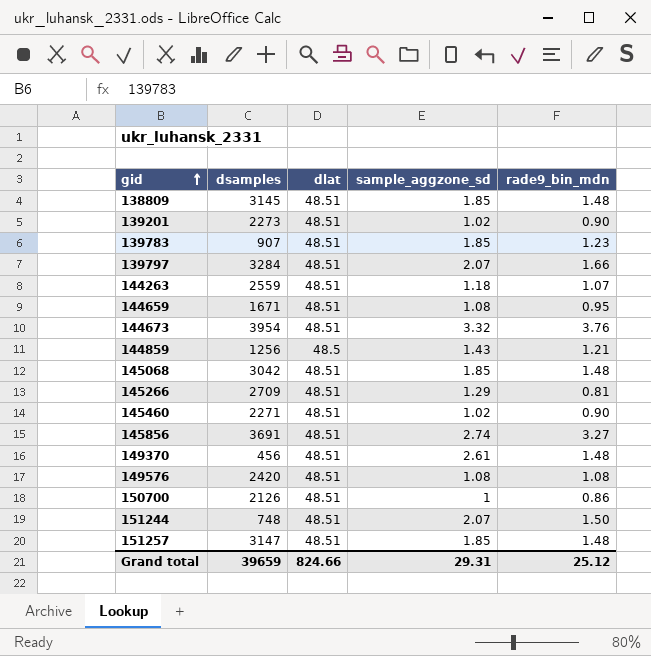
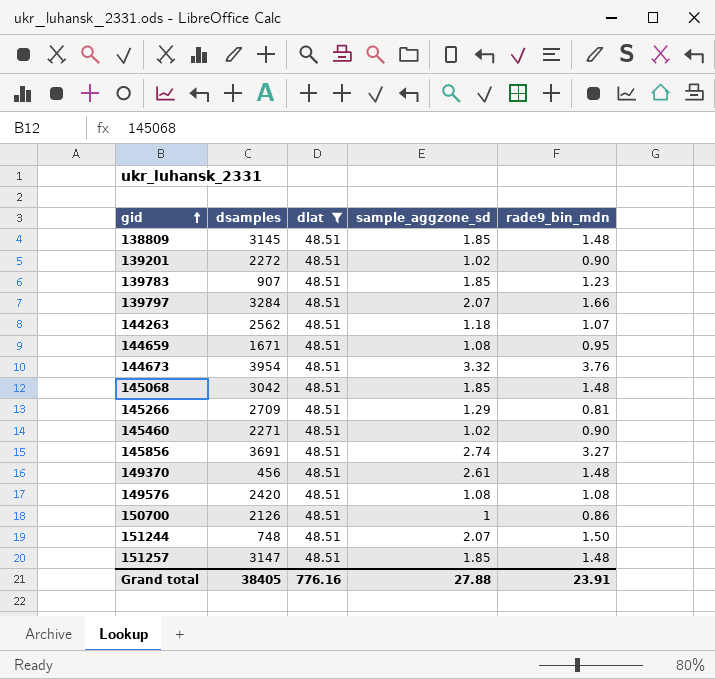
filter: none -> dlat = 48.51
139201 | dsamples: 2273 -> 2272
144263 | dsamples: 2559 -> 2562
Grand total | dsamples: 39659 -> 38405
Grand total | dlat: 824.66 -> 776.16
Grand total | sample_aggzone_sd: 29.31 -> 27.88
Grand total | rade9_bin_mdn: 25.12 -> 23.91

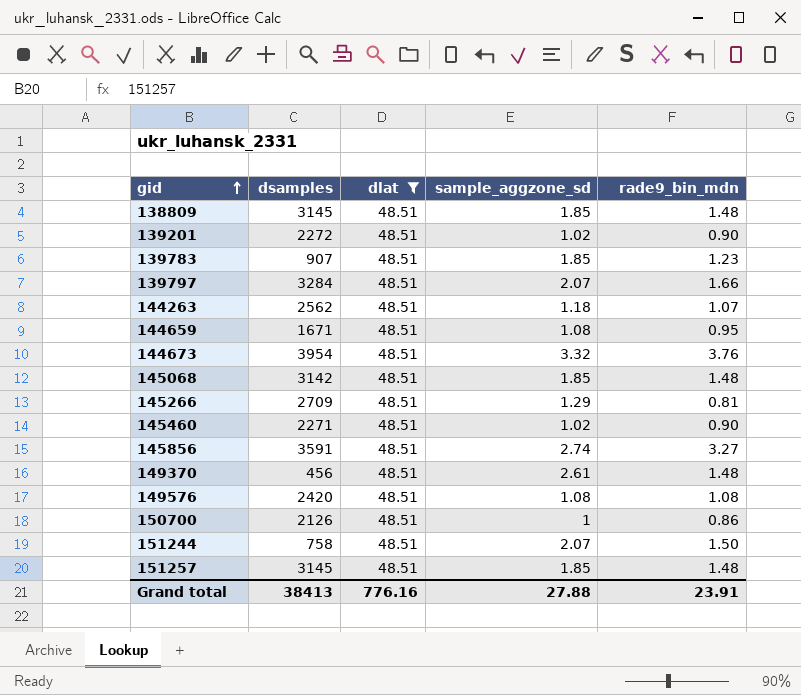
145068 | dsamples: 3042 -> 3142
145856 | dsamples: 3691 -> 3591
151244 | dsamples: 748 -> 758
151257 | dsamples: 3147 -> 3145
Grand total | dsamples: 38405 -> 38413

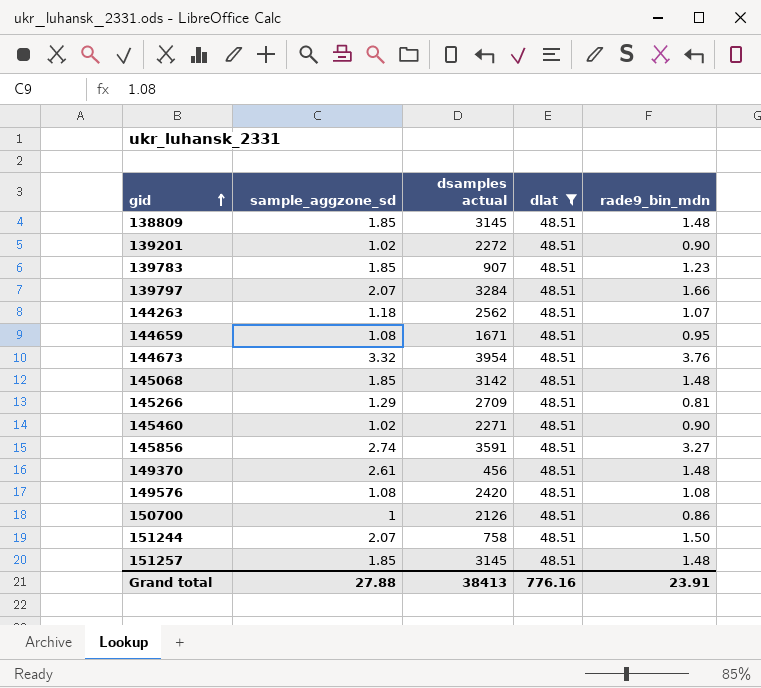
column sample_aggzone_sd | position: 4 -> 2
column name: dsamples -> dsamples actual

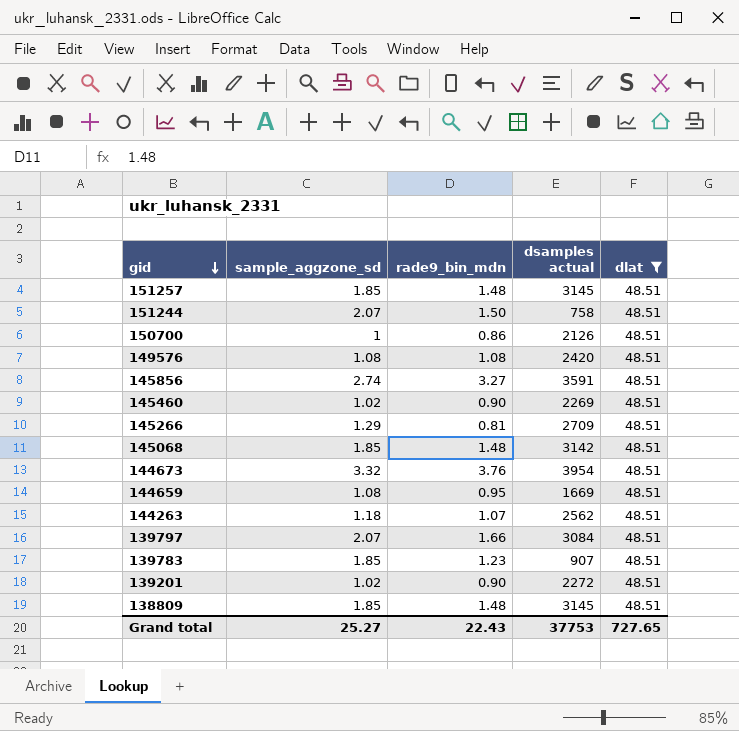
row order: gid ascending -> gid descending
column rade9_bin_mdn | position: 5 -> 3
row 149370: 2.61 | 456 | 48.51 | 1.48 -> none
145460 | dsamples actual: 2271 -> 2269
144659 | dsamples actual: 1671 -> 1669
139797 | dsamples actual: 3284 -> 3084
Grand total | sample_aggzone_sd: 27.88 -> 25.27
Grand total | rade9_bin_mdn: 23.91 -> 22.43
Grand total | dsamples actual: 38413 -> 37753
Grand total | dlat: 776.16 -> 727.65

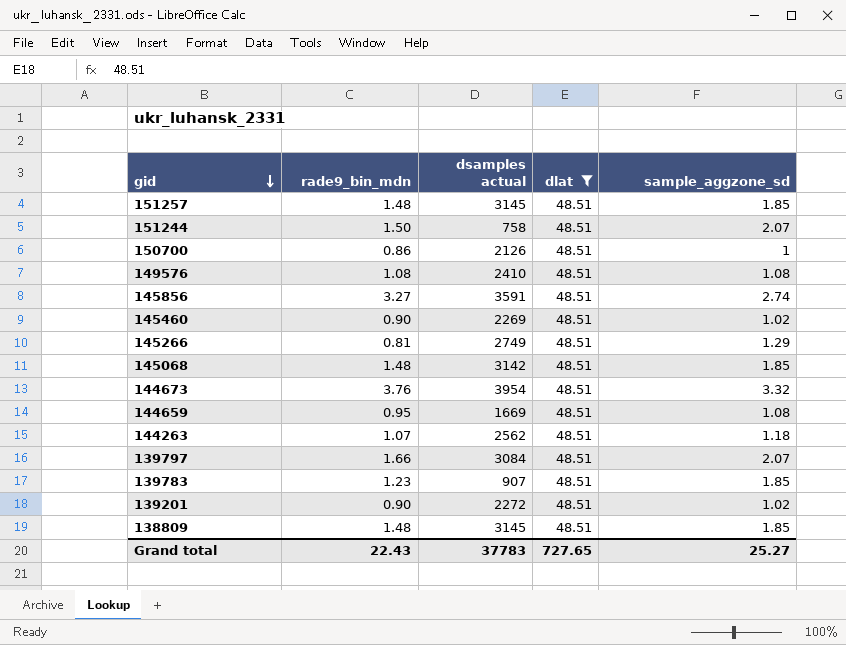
column sample_aggzone_sd | position: 2 -> 5
149576 | dsamples actual: 2420 -> 2410
145266 | dsamples actual: 2709 -> 2749
Grand total | dsamples actual: 37753 -> 37783

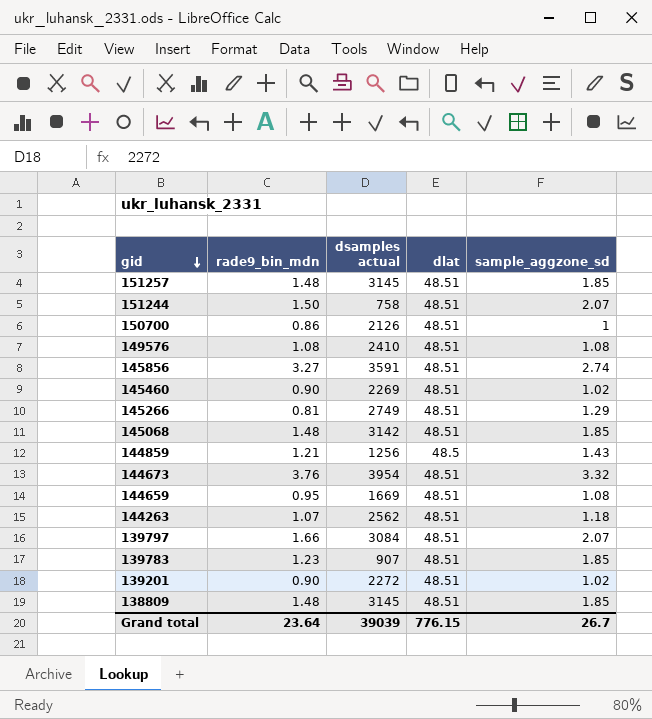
filter: dlat = 48.51 -> none
Grand total | rade9_bin_mdn: 22.43 -> 23.64
Grand total | dsamples actual: 37783 -> 39039
Grand total | dlat: 727.65 -> 776.15
Grand total | sample_aggzone_sd: 25.27 -> 26.7

